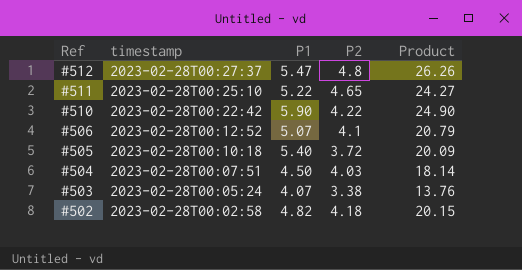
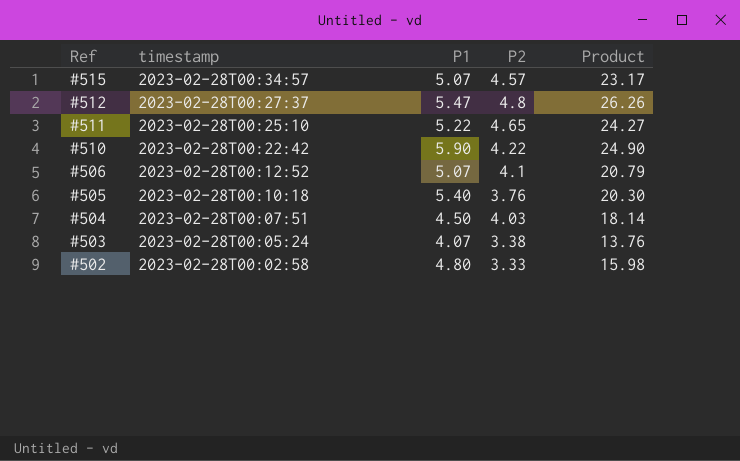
row #515: none -> 2023-02-28T00:34:57 | 5.07 | 4.57 | 23.17
#505 | P2: 3.72 -> 3.76
#505 | Product: 20.09 -> 20.30
#502 | P1: 4.82 -> 4.80
#502 | P2: 4.18 -> 3.33
#502 | Product: 20.15 -> 15.98

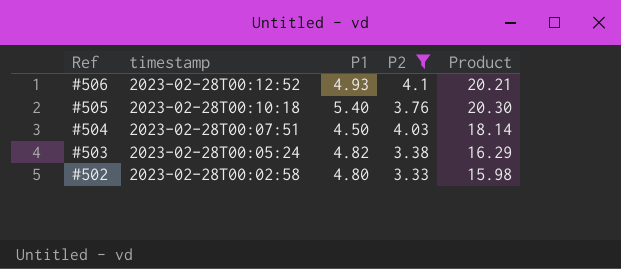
filter: none -> P2 <= 4.1
#506 | P1: 5.07 -> 4.93
#506 | Product: 20.79 -> 20.21
#503 | P1: 4.07 -> 4.82
#503 | Product: 13.76 -> 16.29

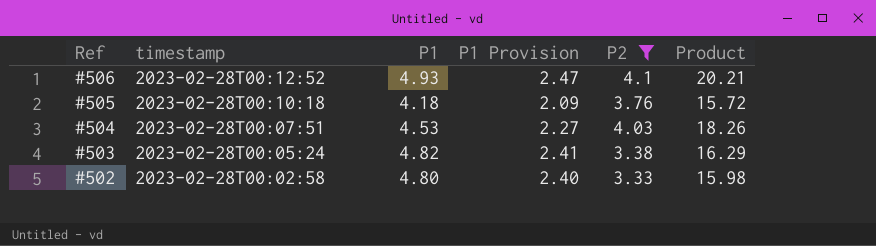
column P1 Provision | formula: none -> [P1] * 0.5
#505 | P1: 5.40 -> 4.18
#505 | Product: 20.30 -> 15.72
#504 | P1: 4.50 -> 4.53
#504 | Product: 18.14 -> 18.26

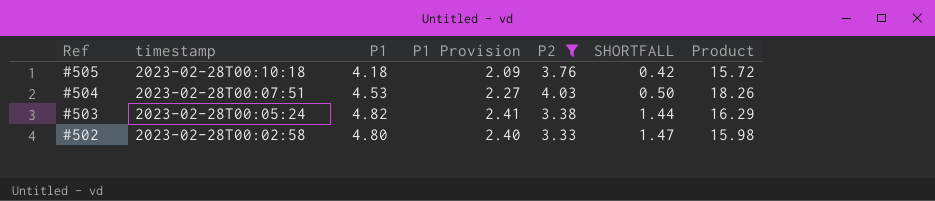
column SHORTFALL | formula: none -> [P1] - [P2]
row #506: 2023-02-28T00:12:52 | 4.93 | 2.47 | 4.1 | 20.21 -> none

